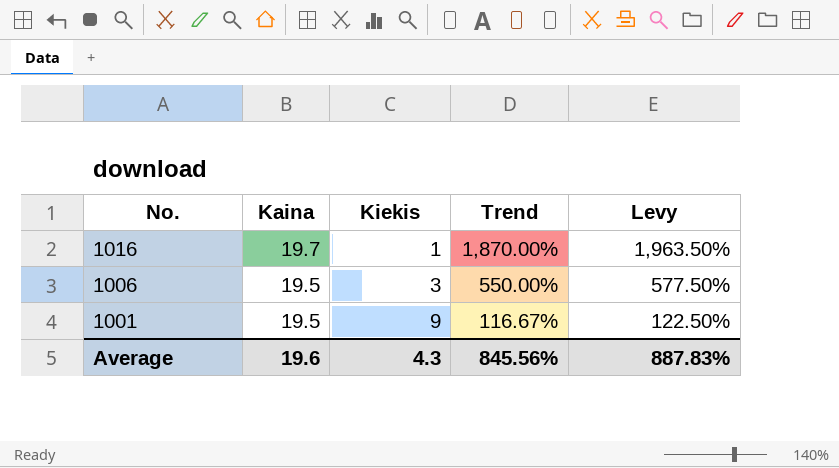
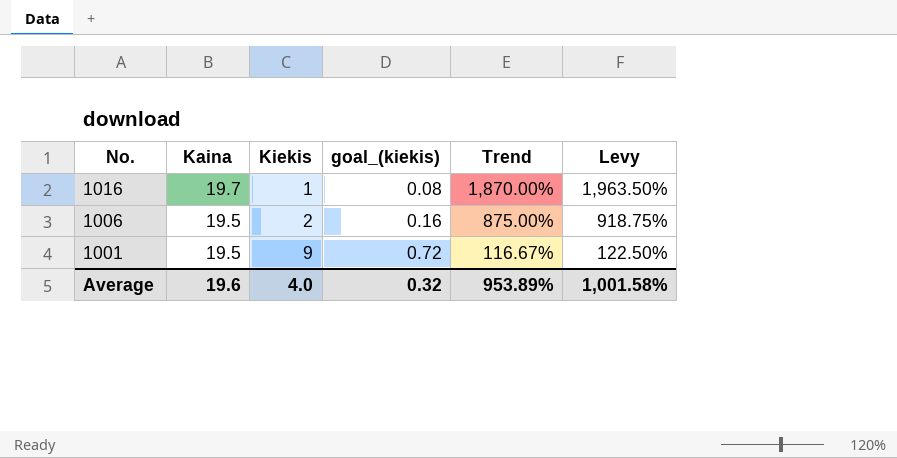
column goal_(kiekis) | formula: none -> [Kiekis] * 0.08
1006 | Kiekis: 3 -> 2
1006 | Trend: 550.00% -> 875.00%
1006 | Levy: 577.50% -> 918.75%
Average | Kiekis: 4.3 -> 4.0
Average | Trend: 845.56% -> 953.89%
Average | Levy: 887.83% -> 1,001.58%

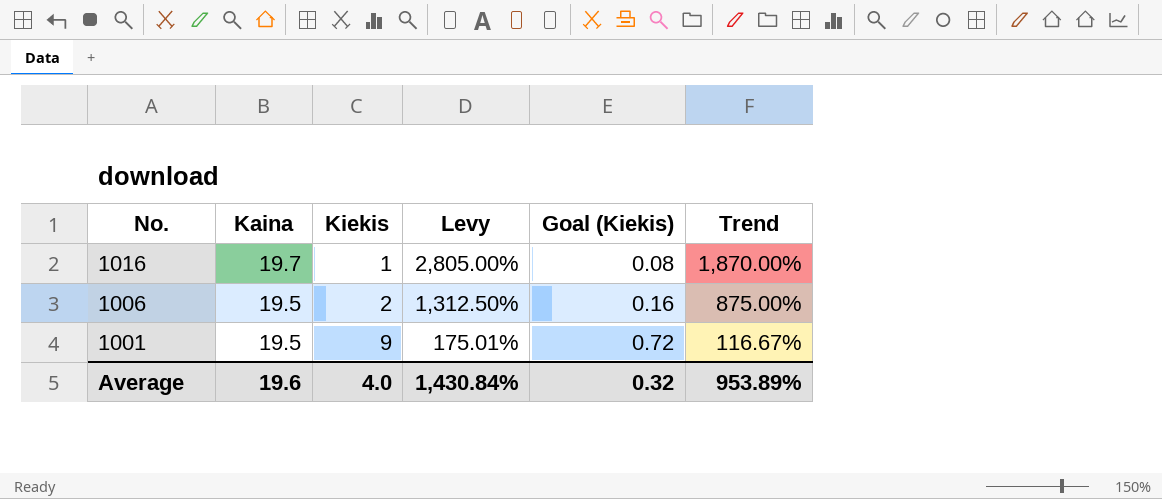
column Levy | formula: [Trend] * 1.05 -> [Trend] * 1.5
column Levy | position: 6 -> 4
column name: goal_(kiekis) -> Goal (Kiekis)
Average | Levy: 1,001.58% -> 1,430.84%

